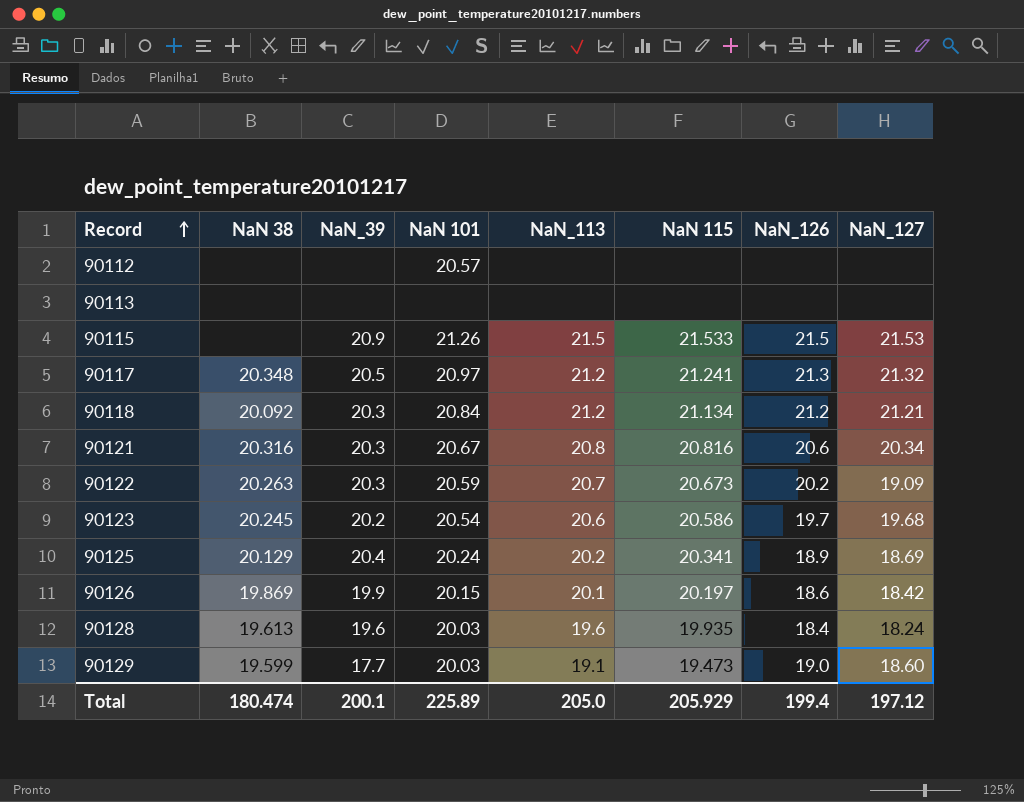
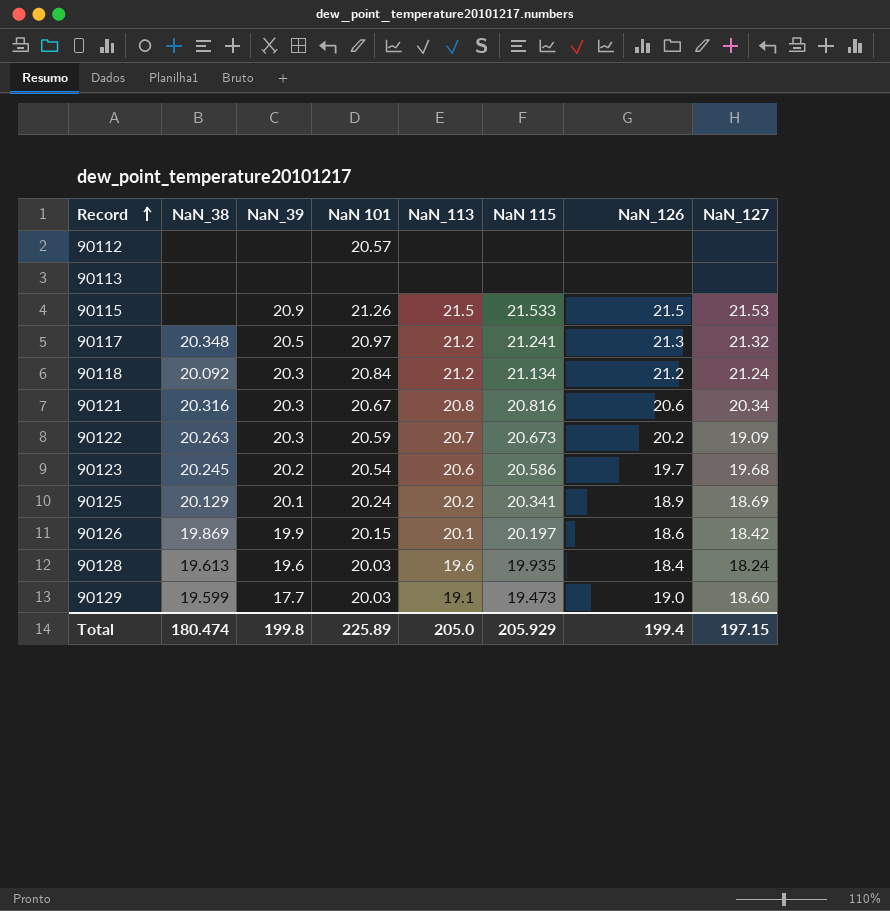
column name: NaN 38 -> NaN_38
90118 | NaN_127: 21.21 -> 21.24
90125 | NaN_39: 20.4 -> 20.1
Total | NaN_39: 200.1 -> 199.8
Total | NaN_127: 197.12 -> 197.15

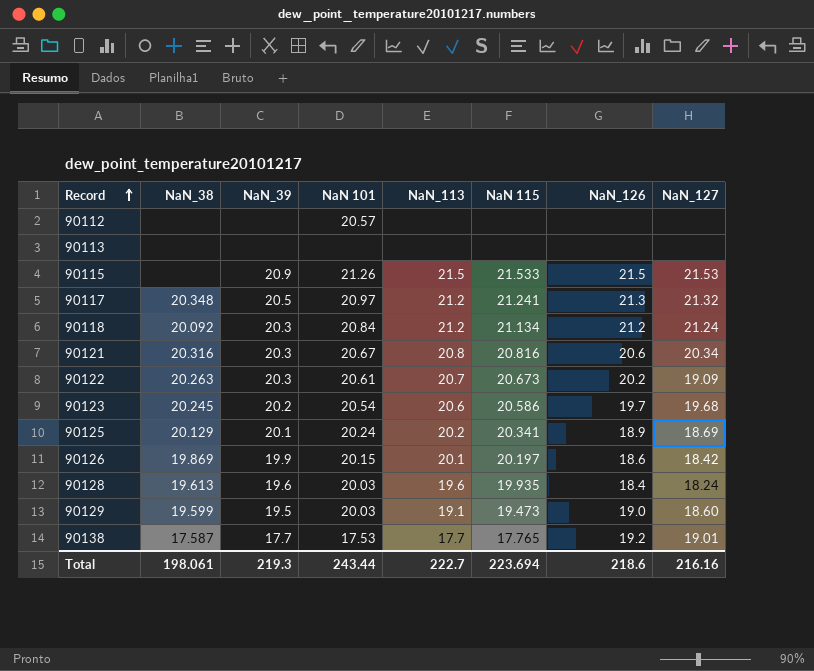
90122 | NaN 101: 20.59 -> 20.61
90129 | NaN_39: 17.7 -> 19.5
row 90138: none -> 17.587 | 17.7 | 17.53 | 17.7 | 17.765 | 19.2 | 19.01
Total | NaN_38: 180.474 -> 198.061
Total | NaN_39: 199.8 -> 219.3
Total | NaN 101: 225.89 -> 243.44
Total | NaN_113: 205.0 -> 222.7
Total | NaN 115: 205.929 -> 223.694
Total | NaN_126: 199.4 -> 218.6
Total | NaN_127: 197.15 -> 216.16

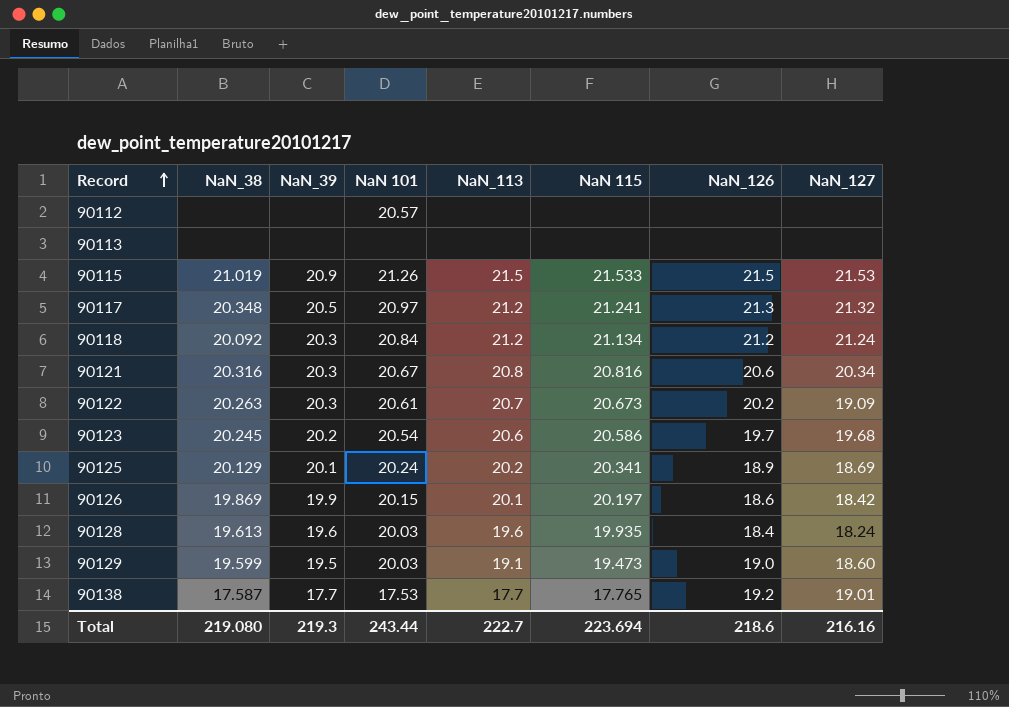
90115 | NaN_38: none -> 21.019
Total | NaN_38: 198.061 -> 219.080

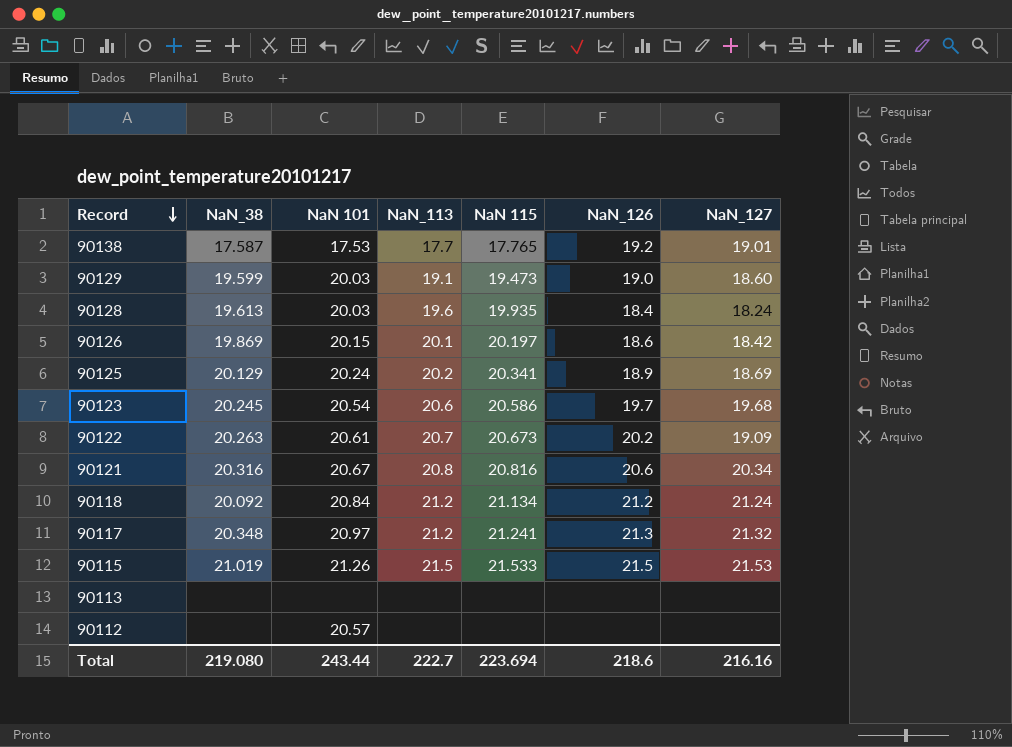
row order: Record ascending -> Record descending
column NaN_39 | position: 3 -> none

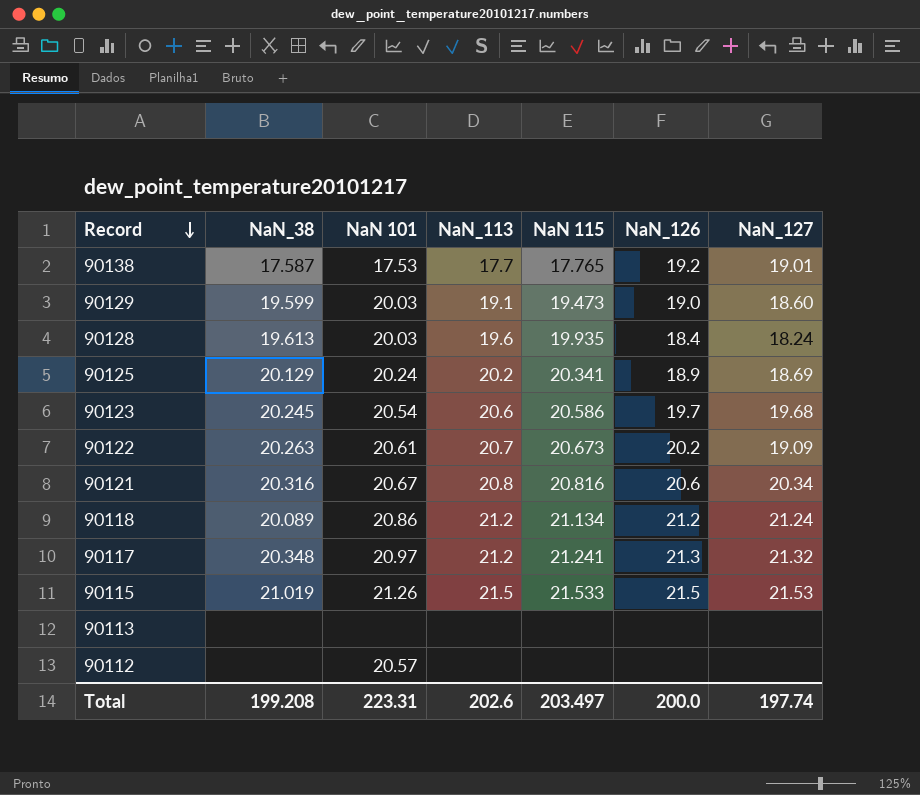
row 90126: 19.869 | 20.15 | 20.1 | 20.197 | 18.6 | 18.42 -> none
90118 | NaN_38: 20.092 -> 20.089
90118 | NaN 101: 20.84 -> 20.86
Total | NaN_38: 219.080 -> 199.208
Total | NaN 101: 243.44 -> 223.31
Total | NaN_113: 222.7 -> 202.6
Total | NaN 115: 223.694 -> 203.497
Total | NaN_126: 218.6 -> 200.0
Total | NaN_127: 216.16 -> 197.74

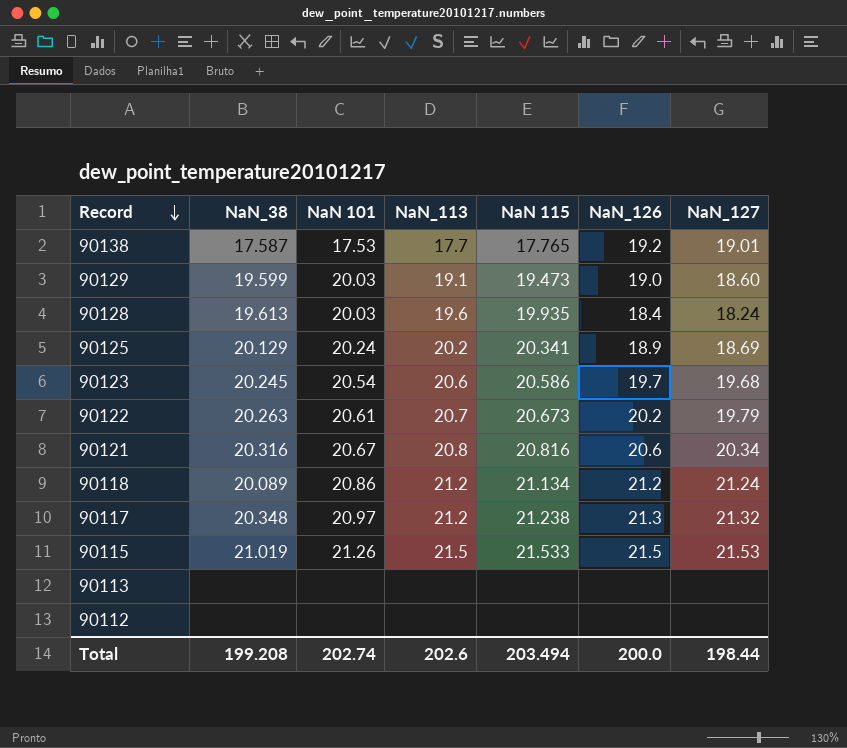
90122 | NaN_127: 19.09 -> 19.79
90117 | NaN 115: 21.241 -> 21.238
90112 | NaN 101: 20.57 -> none
Total | NaN 101: 223.31 -> 202.74
Total | NaN 115: 203.497 -> 203.494
Total | NaN_127: 197.74 -> 198.44

